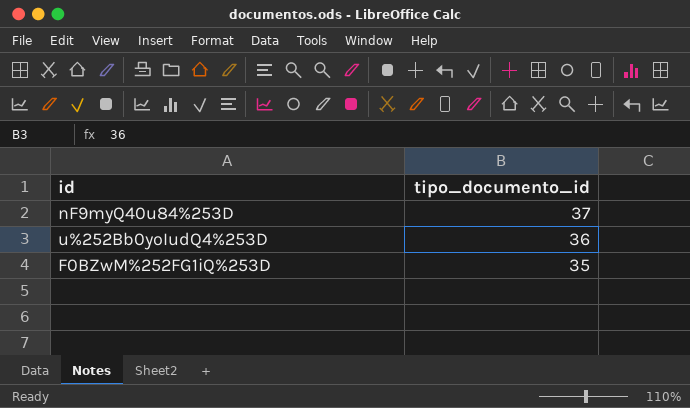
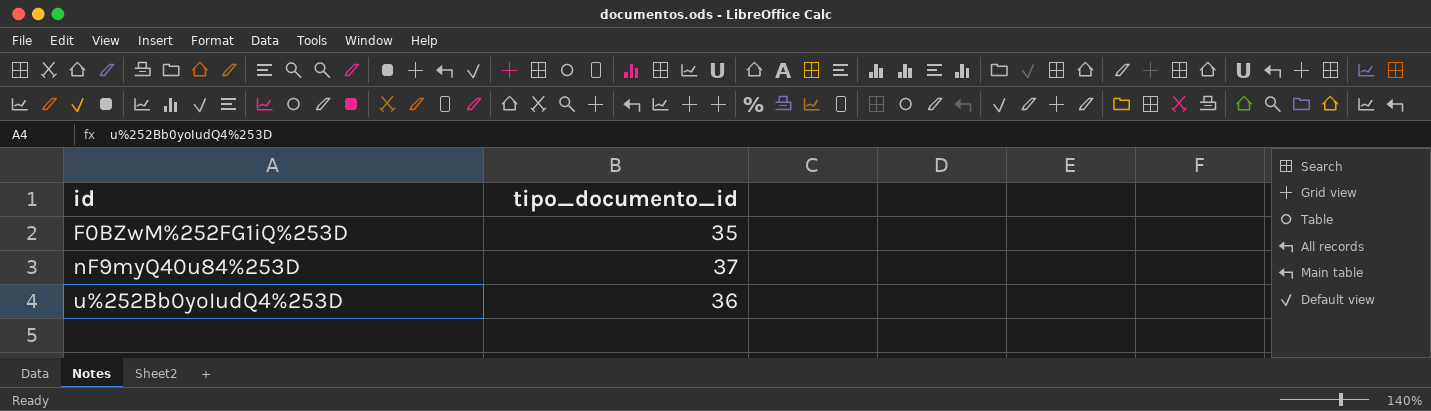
row order: tipo_documento_id descending -> id ascending

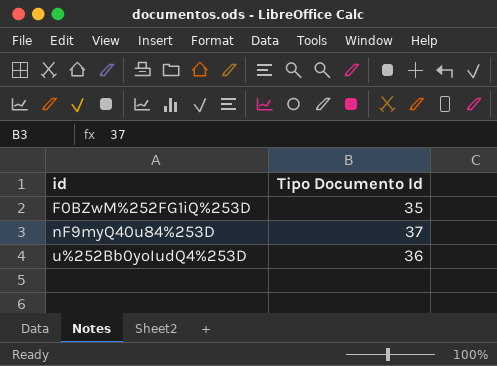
column name: tipo_documento_id -> Tipo Documento Id

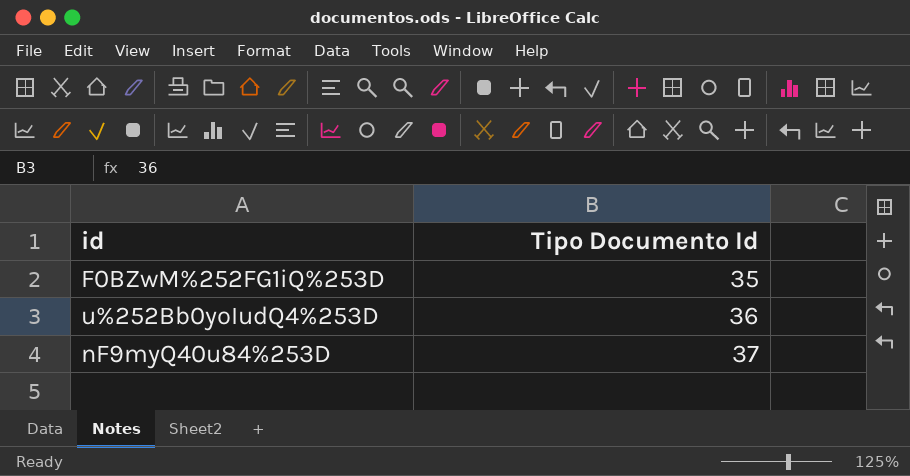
row order: id ascending -> Tipo Documento Id ascending

